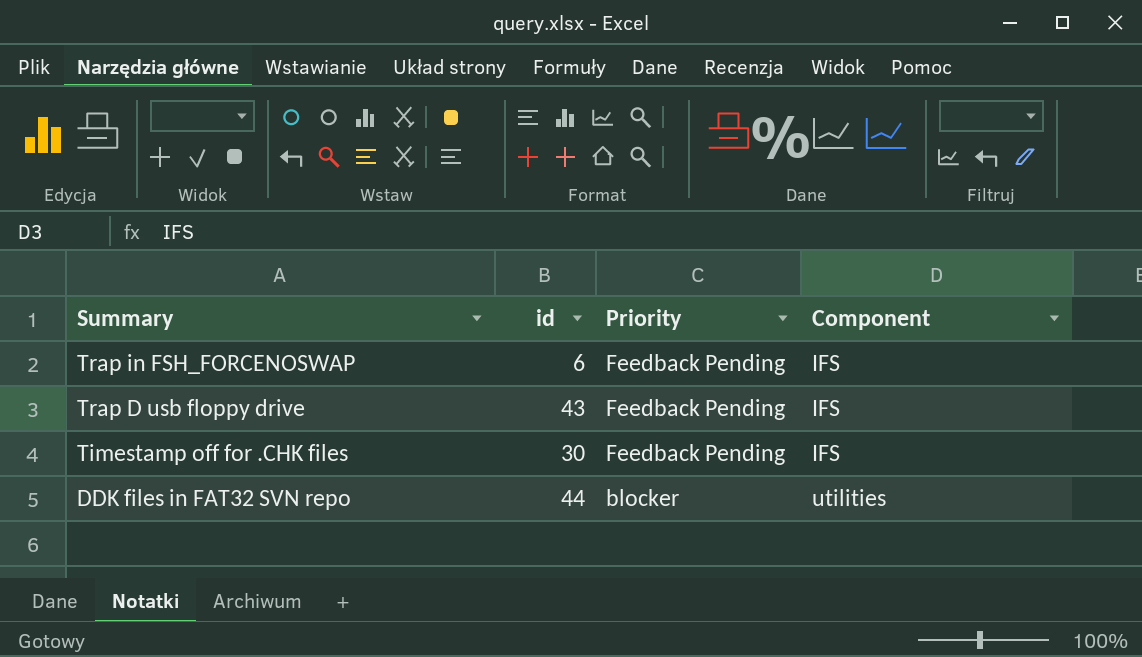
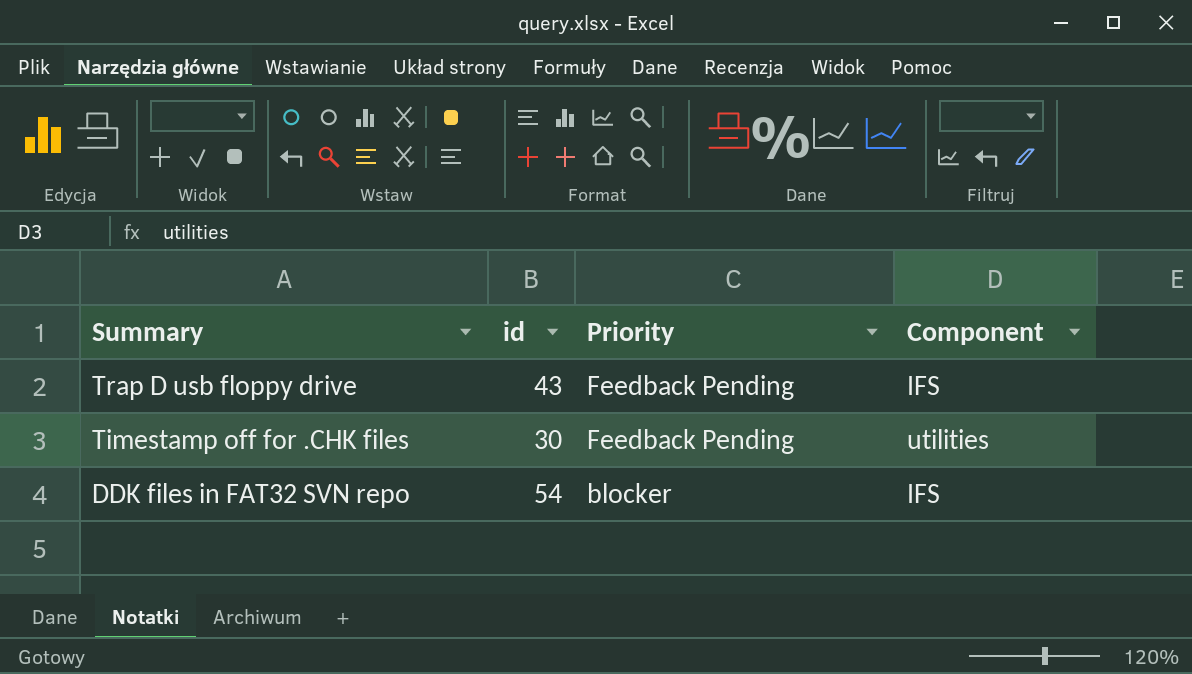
row Trap in FSH_FORCENOSWAP: 6 | Feedback Pending | IFS -> none
Timestamp off for .CHK files | Component: IFS -> utilities
DDK files in FAT32 SVN repo | id: 44 -> 54
DDK files in FAT32 SVN repo | Component: utilities -> IFS

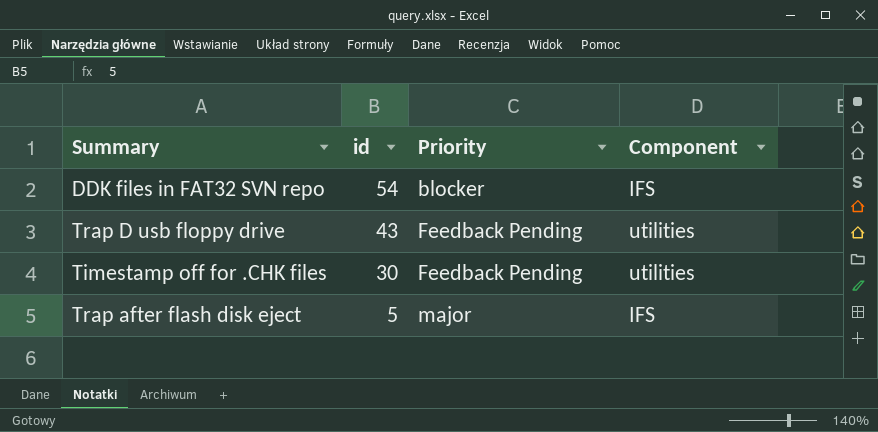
row order: Summary descending -> id descending
Trap D usb floppy drive | Component: IFS -> utilities
row Trap after flash disk eject: none -> 5 | major | IFS

